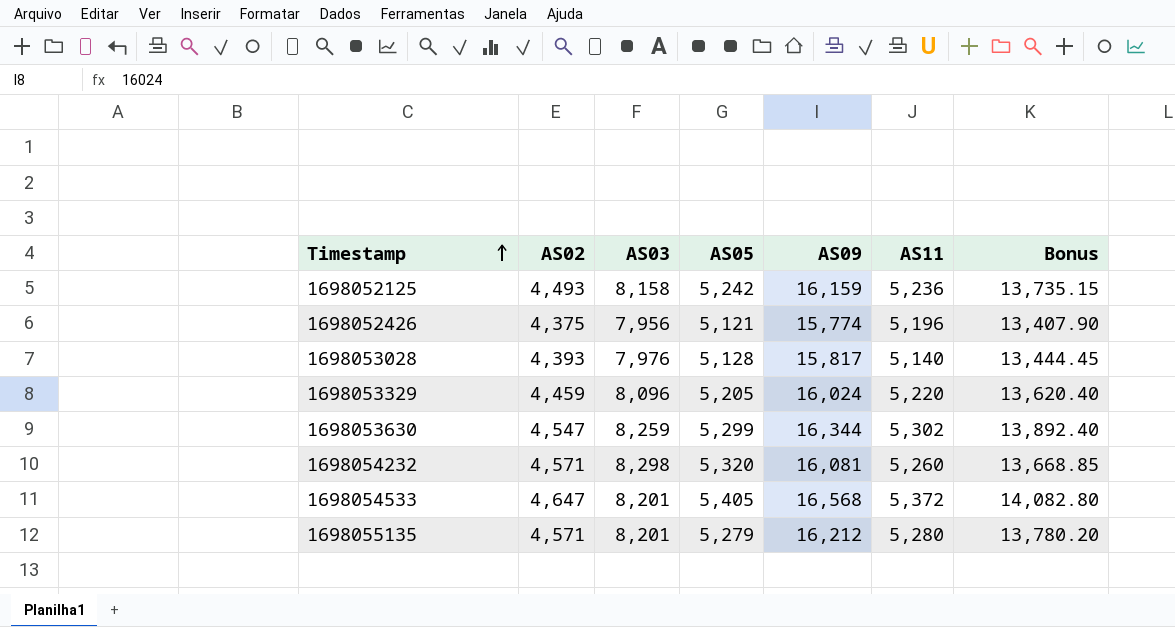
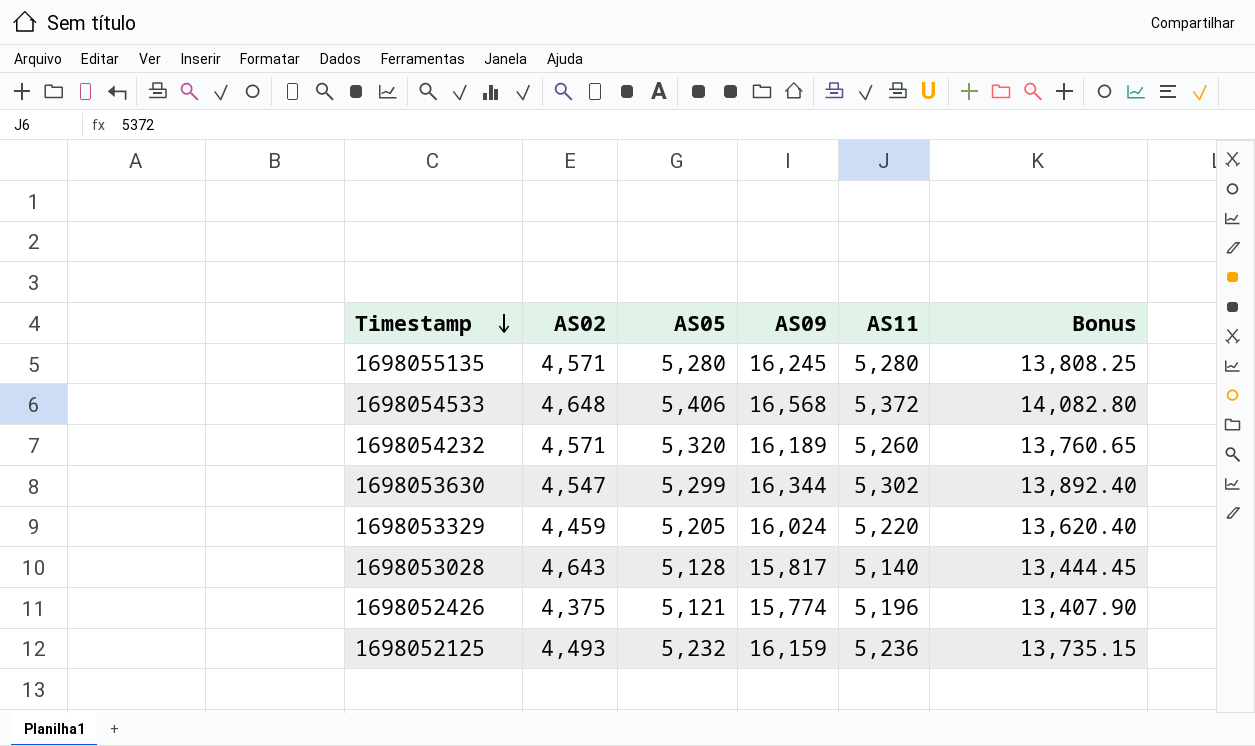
row order: Timestamp ascending -> Timestamp descending
column AS03 | position: 3 -> none
1698055135 | AS05: 5,279 -> 5,280
1698055135 | AS09: 16,212 -> 16,245
1698055135 | Bonus: 13,780.20 -> 13,808.25
1698054533 | AS02: 4,647 -> 4,648
1698054533 | AS05: 5,405 -> 5,406
1698054232 | AS09: 16,081 -> 16,189
1698054232 | Bonus: 13,668.85 -> 13,760.65
1698053028 | AS02: 4,393 -> 4,643
1698052125 | AS05: 5,242 -> 5,232

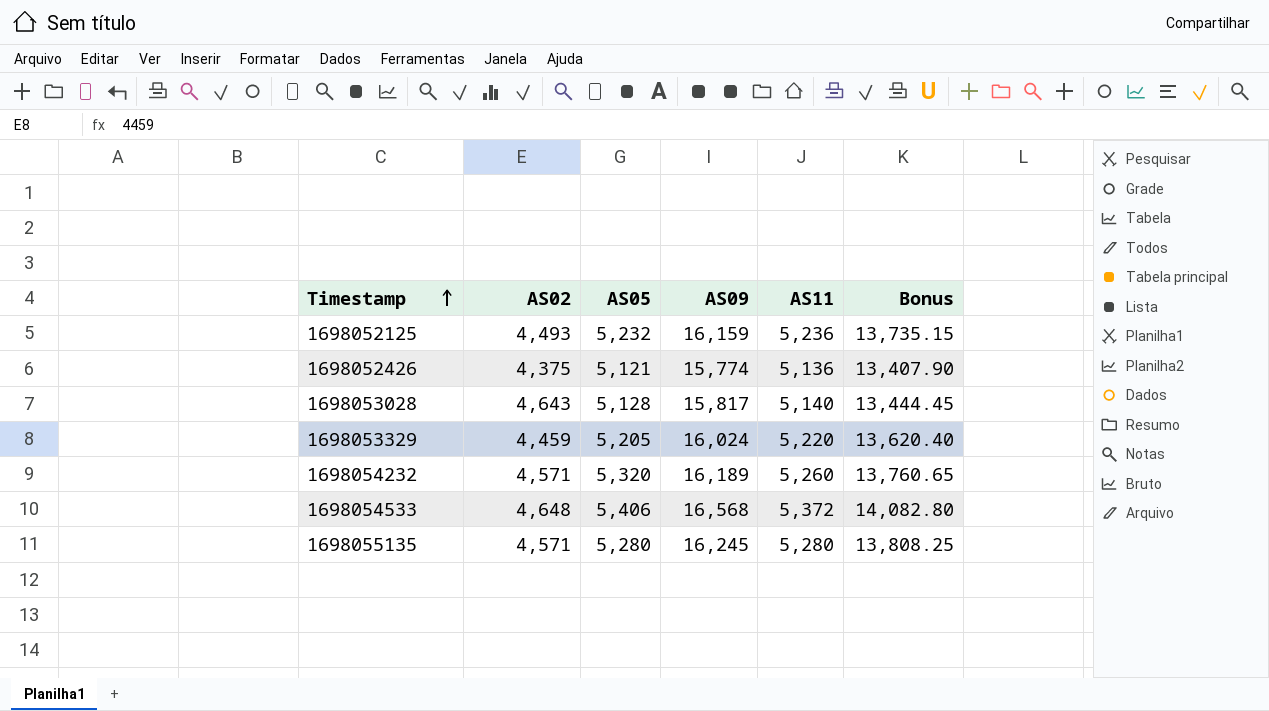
row order: Timestamp descending -> Timestamp ascending
row 1698053630: 4,547 | 5,299 | 16,344 | 5,302 | 13,892.40 -> none
1698052426 | AS11: 5,196 -> 5,136

